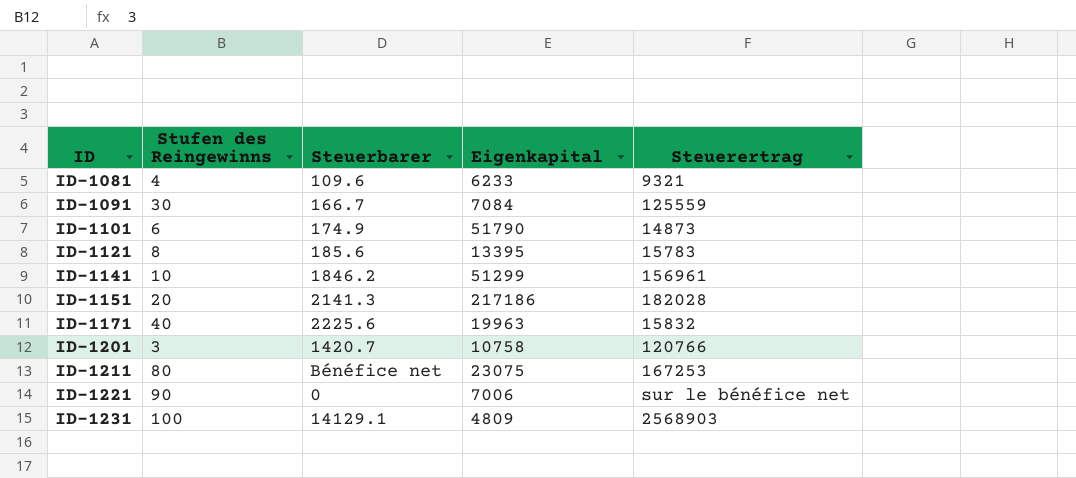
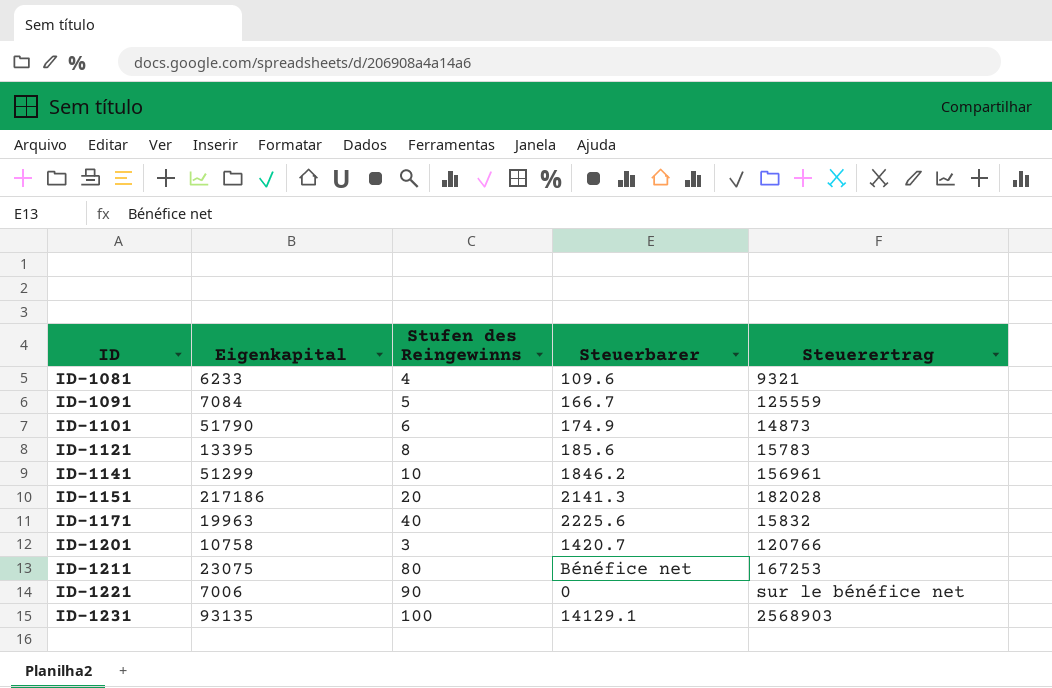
column Eigenkapital | position: 4 -> 2
ID-1091 | Stufen des Reingewinns: 30 -> 5
ID-1231 | Eigenkapital: 4809 -> 93135

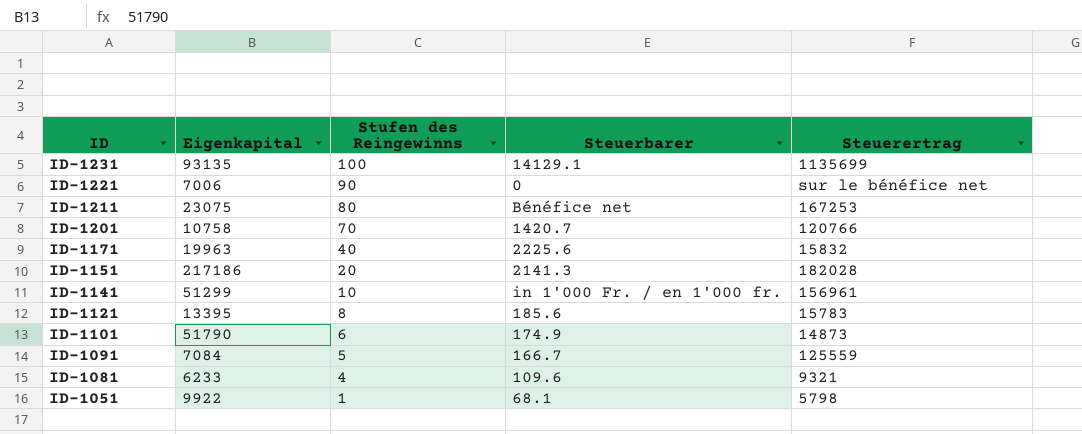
row order: ID ascending -> ID descending
ID-1231 | Steuerertrag: 2568903 -> 1135699
ID-1201 | Stufen des Reingewinns: 3 -> 70
ID-1141 | Steuerbarer: 1846.2 -> in 1'000 Fr. / en 1'000 fr.
row ID-1051: none -> 9922 | 1 | 68.1 | 5798

